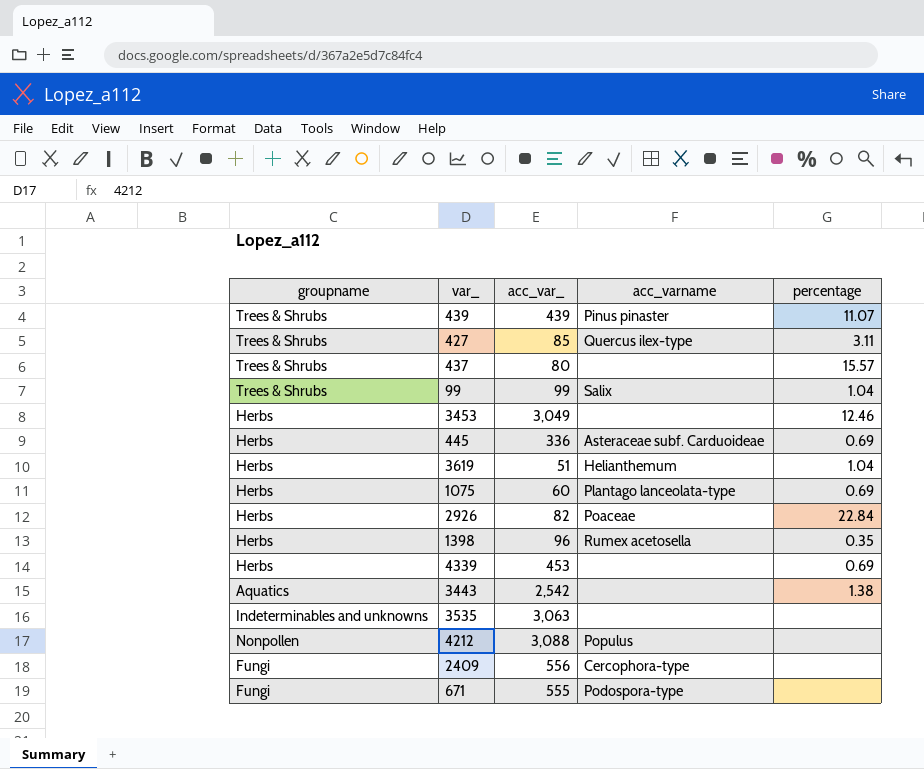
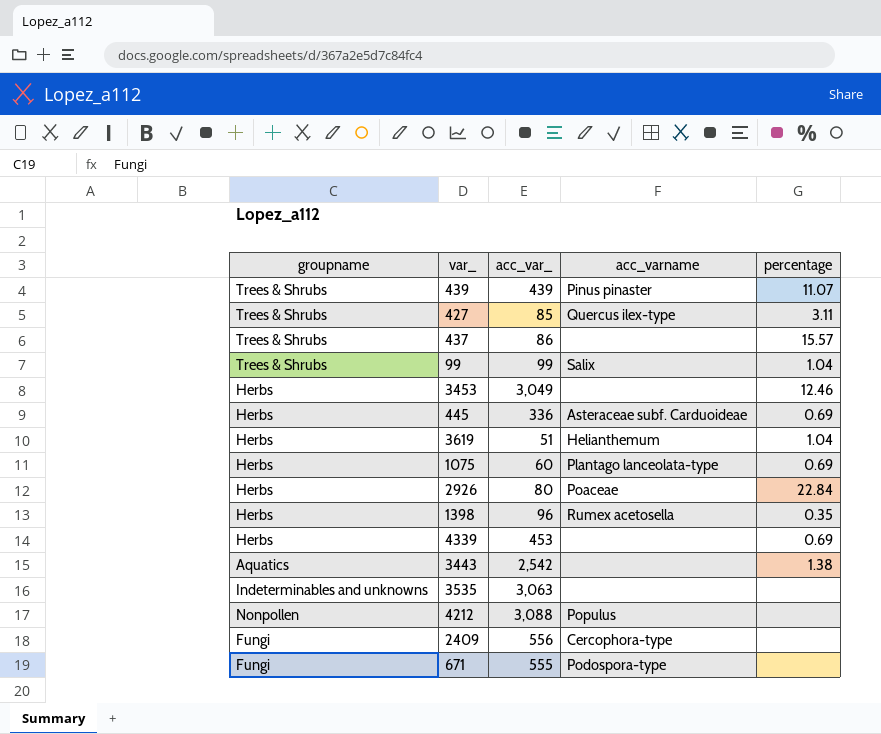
437 | acc_var_: 80 -> 86
2926 | acc_var_: 82 -> 80

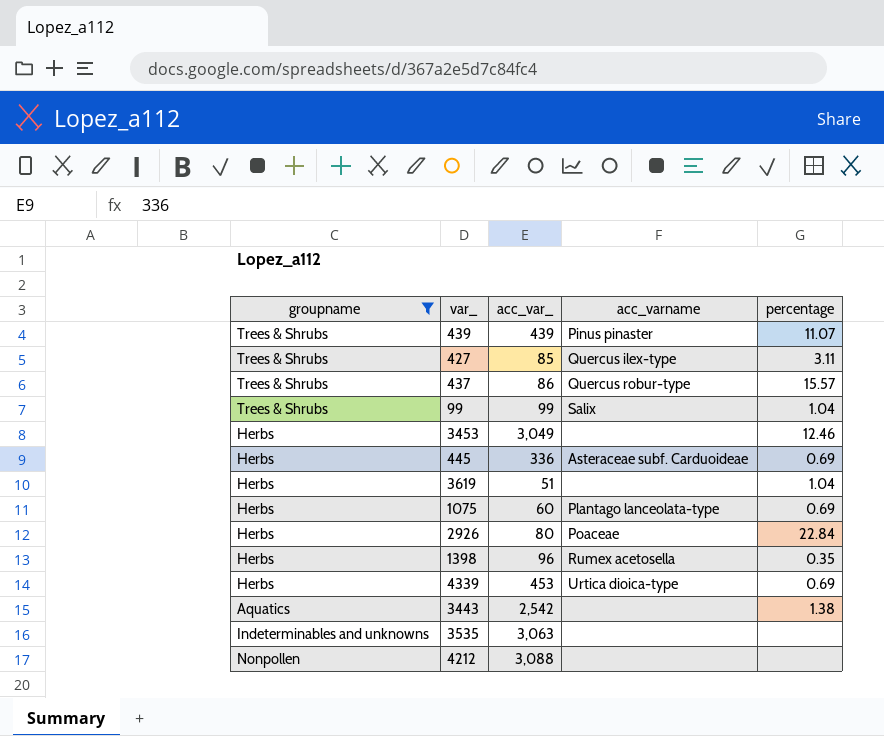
filter: none -> groupname != Fungi
437 | acc_varname: none -> Quercus robur-type
3619 | acc_varname: Helianthemum -> none
4339 | acc_varname: none -> Urtica dioica-type
4212 | acc_varname: Populus -> none

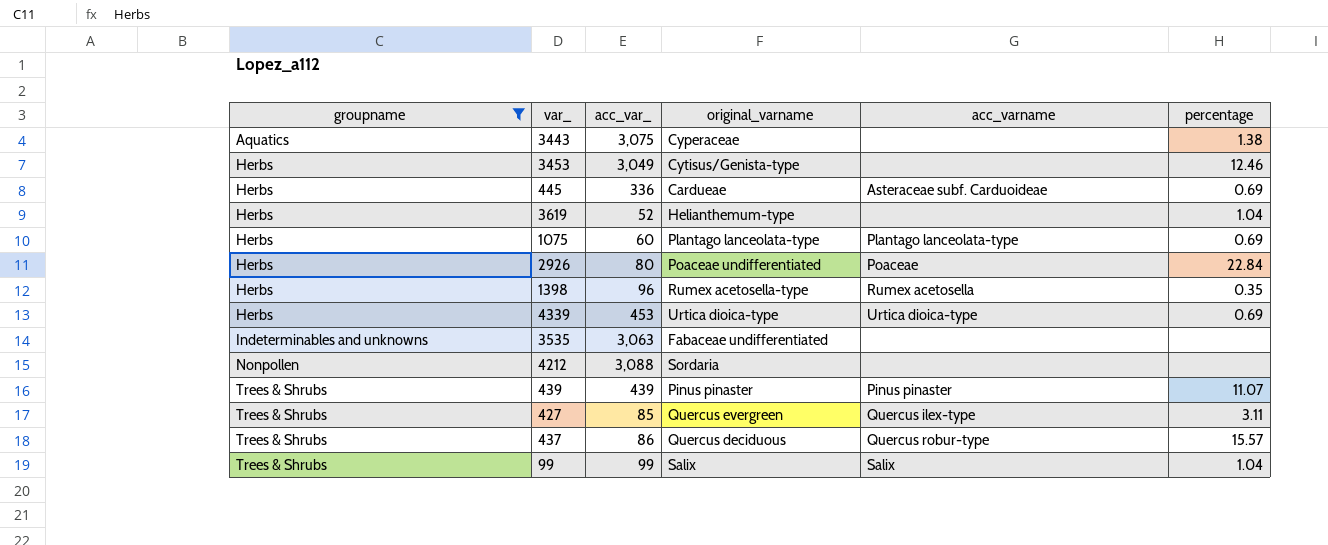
row order: none -> groupname ascending
column original_varname | position: none -> 4
3443 | acc_var_: 2,542 -> 3,075
3619 | acc_var_: 51 -> 52

